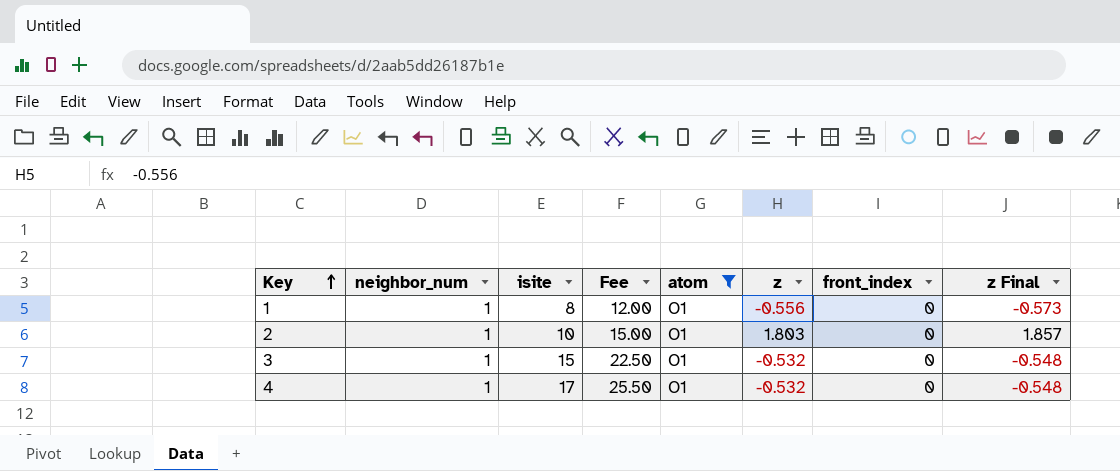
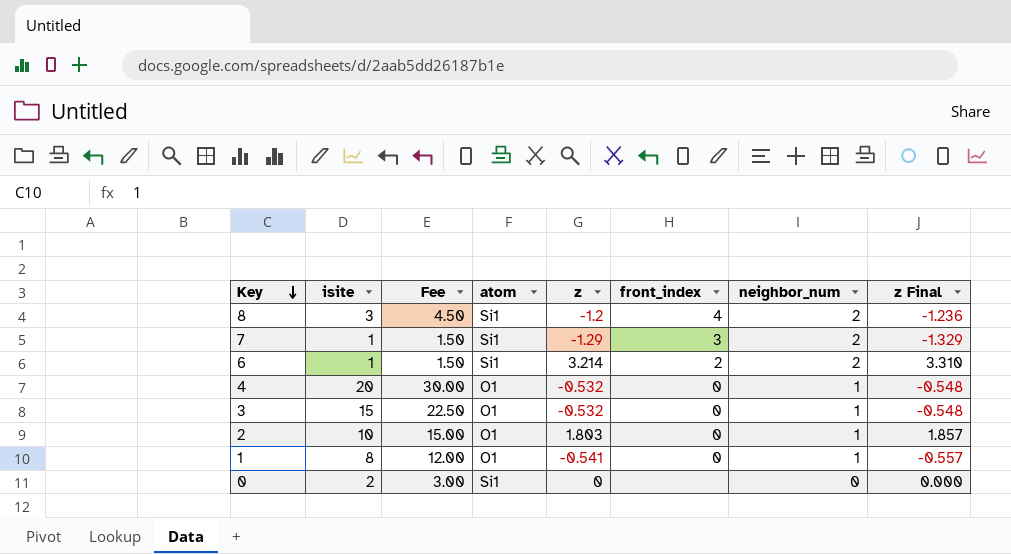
filter: atom = O1 -> none
row order: Key ascending -> Key descending
column neighbor_num | position: 2 -> 7
4 | isite: 17 -> 20
4 | Fee: 25.50 -> 30.00
1 | z: -0.556 -> -0.541
1 | z Final: -0.573 -> -0.557

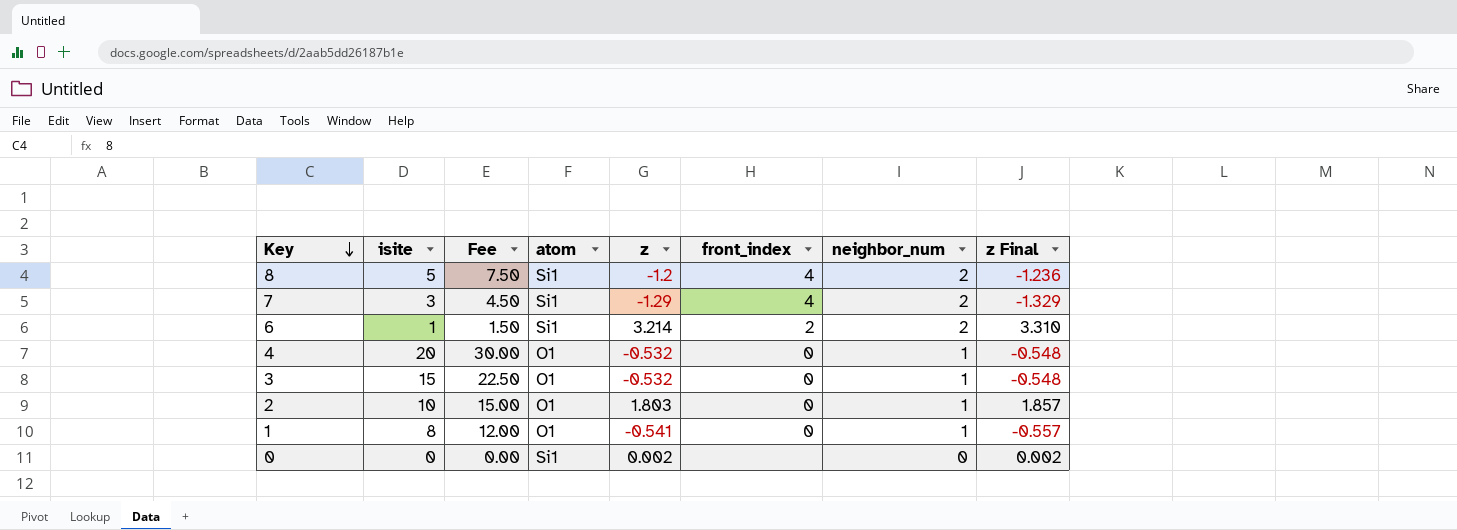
8 | isite: 3 -> 5
8 | Fee: 4.50 -> 7.50
7 | isite: 1 -> 3
7 | Fee: 1.50 -> 4.50
7 | front_index: 3 -> 4
0 | isite: 2 -> 0
0 | Fee: 3.00 -> 0.00
0 | z: 0 -> 0.002
0 | z Final: 0.000 -> 0.002

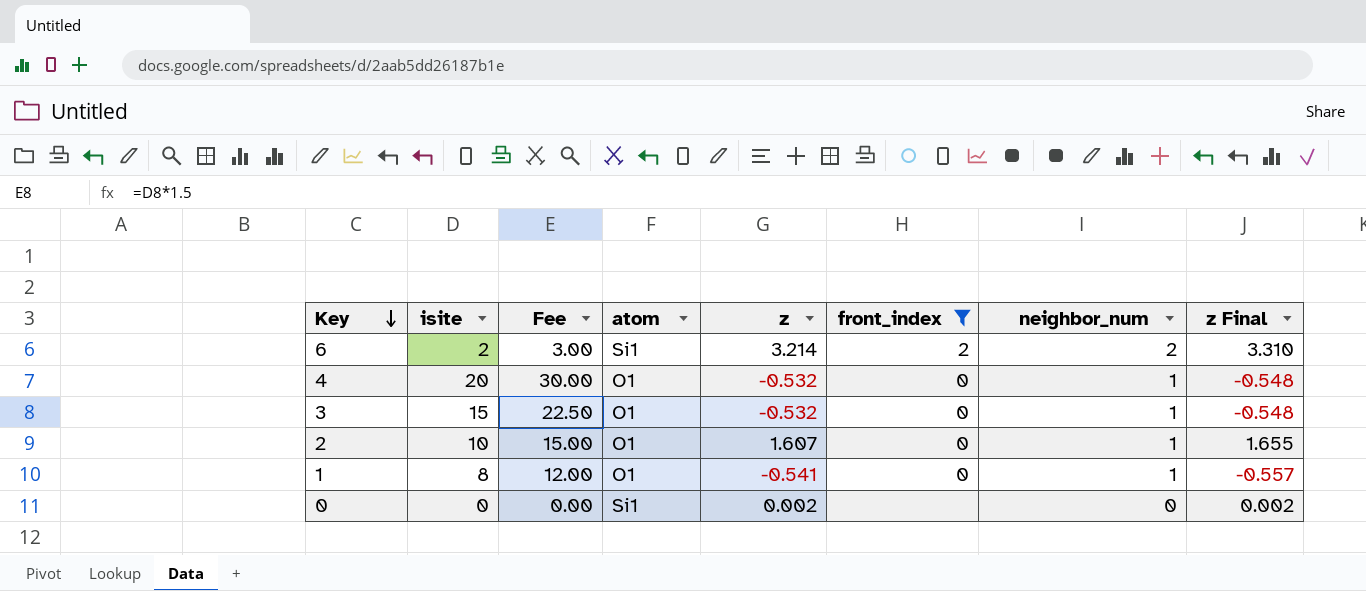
filter: none -> front_index != 4
6 | isite: 1 -> 2
6 | Fee: 1.50 -> 3.00
2 | z: 1.803 -> 1.607
2 | z Final: 1.857 -> 1.655

